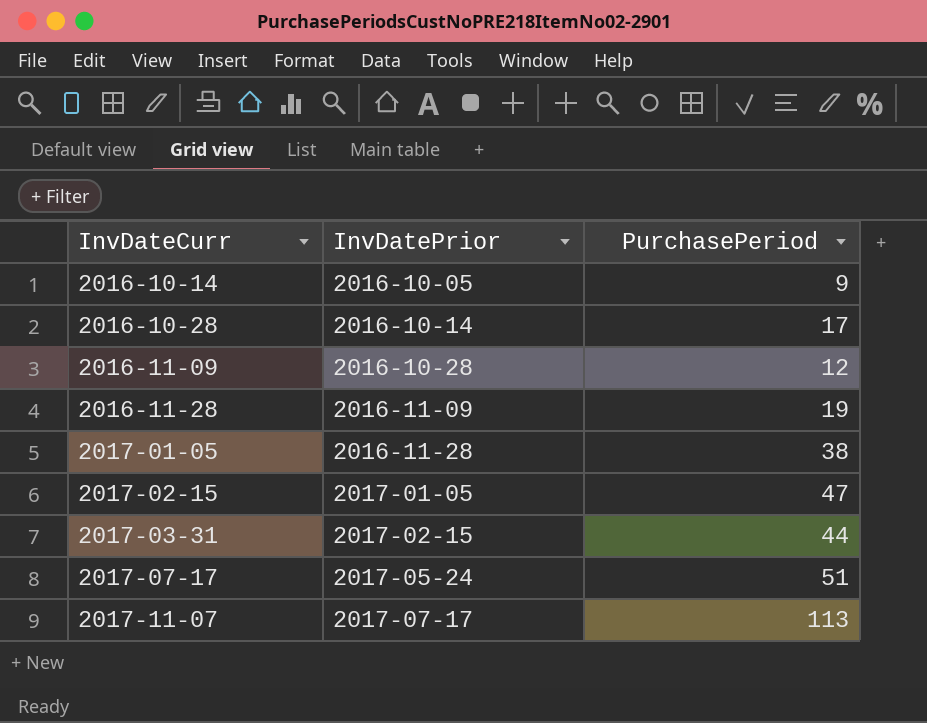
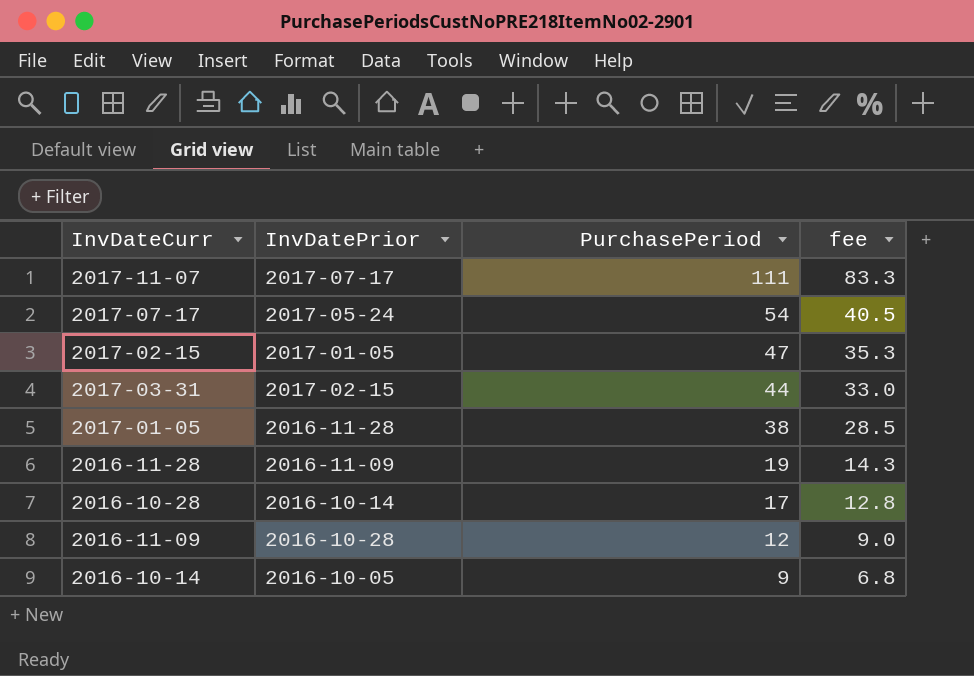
row order: InvDateCurr ascending -> PurchasePeriod descending
column fee | formula: none -> [PurchasePeriod] * 0.75
2017-11-07 | PurchasePeriod: 113 -> 111
2017-07-17 | PurchasePeriod: 51 -> 54

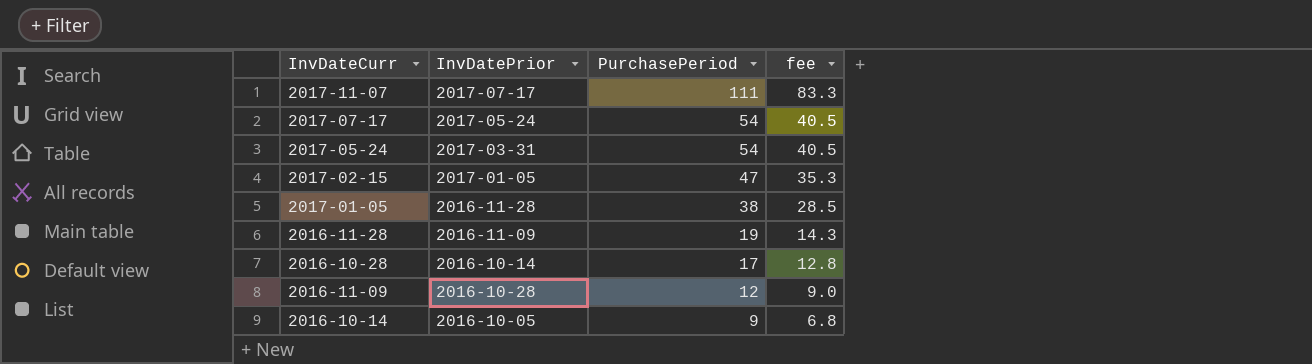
row 2017-03-31: 2017-02-15 | 44 | 33.0 -> none
row 2017-05-24: none -> 2017-03-31 | 54 | 40.5

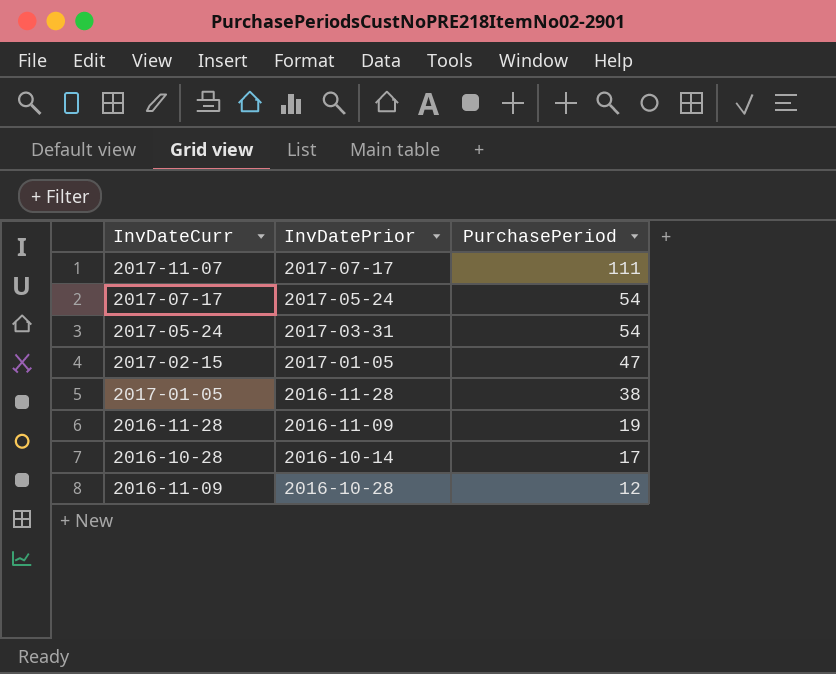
column fee | formula: [PurchasePeriod] * 0.75 -> none
row 2016-10-14: 2016-10-05 | 9 | 6.8 -> none

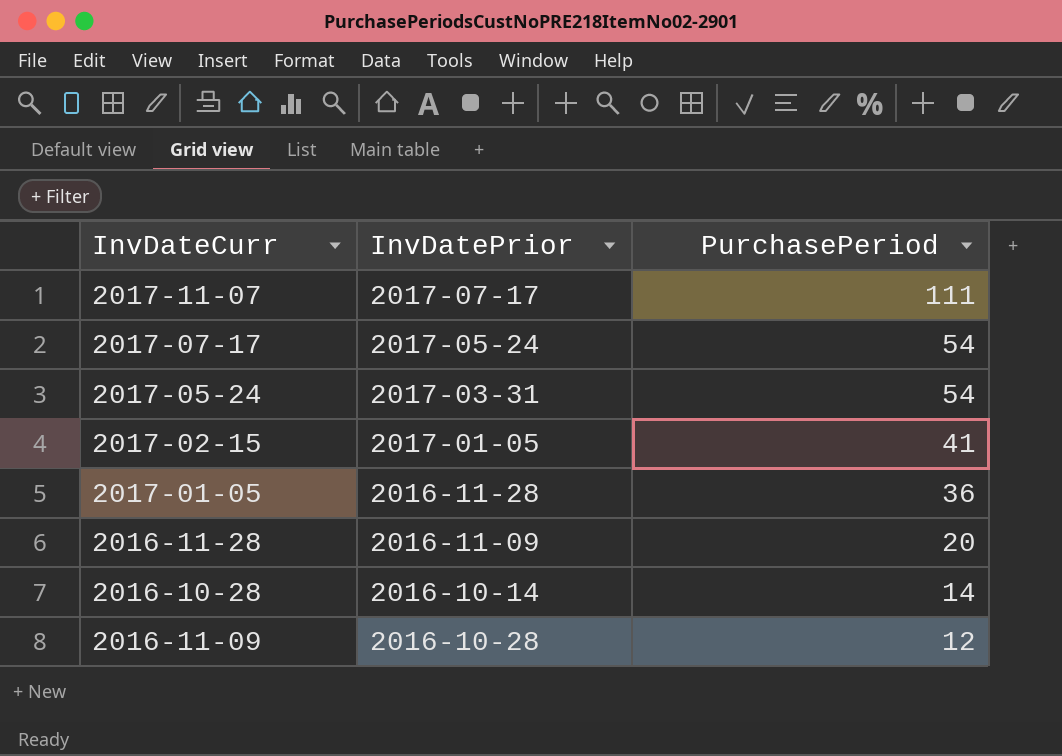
2017-02-15 | PurchasePeriod: 47 -> 41
2017-01-05 | PurchasePeriod: 38 -> 36
2016-11-28 | PurchasePeriod: 19 -> 20
2016-10-28 | PurchasePeriod: 17 -> 14

